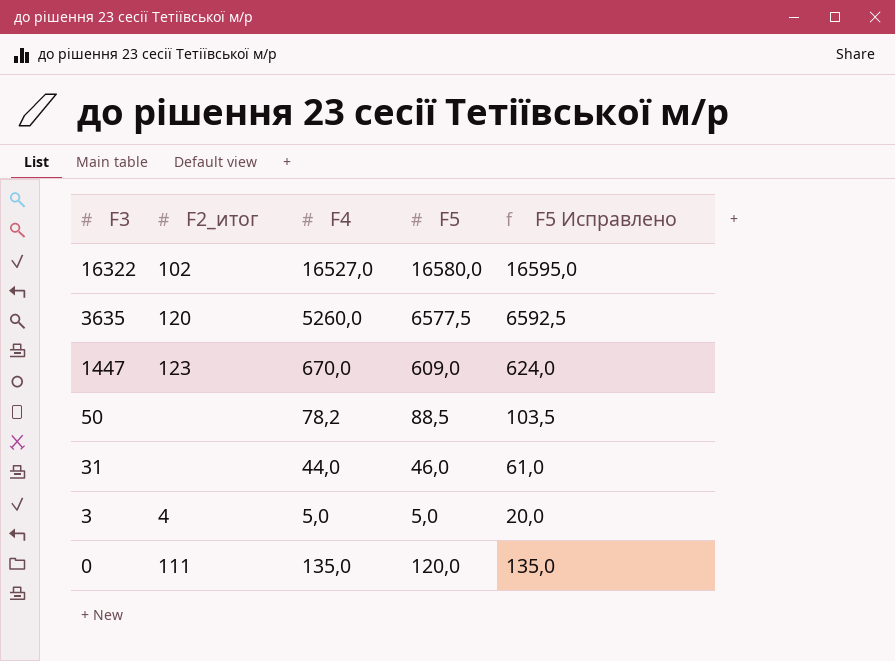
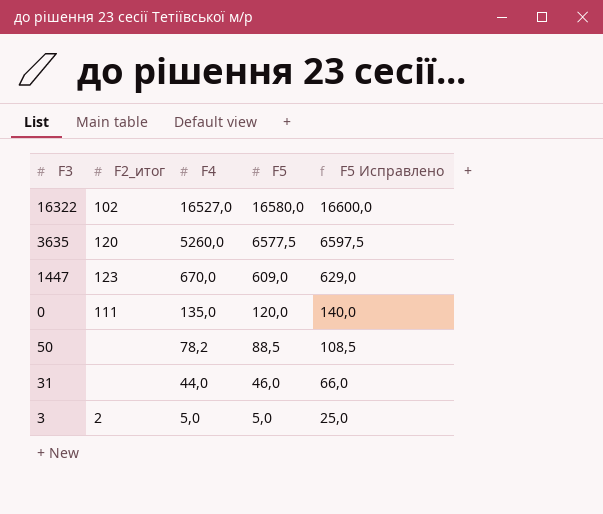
row order: F3 descending -> F4 descending
column F5 Исправлено | formula: [F5] + 15 -> [F5] + 20
3 | F2_итог: 4 -> 2

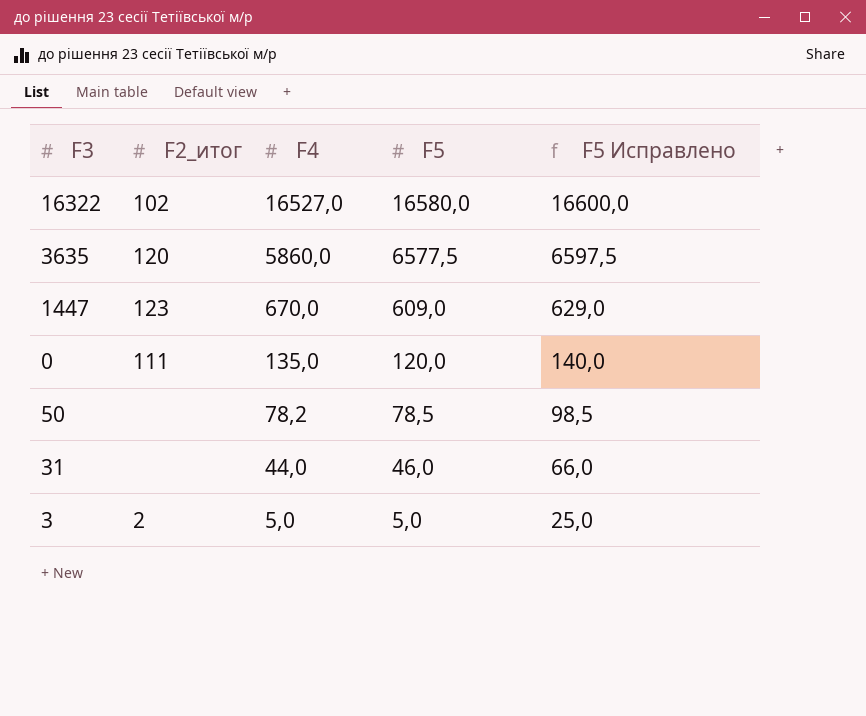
3635 | F4: 5260,0 -> 5860,0
50 | F5: 88,5 -> 78,5
50 | F5 Исправлено: 108,5 -> 98,5

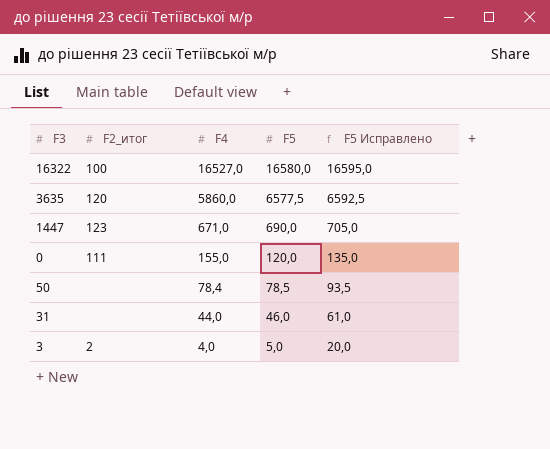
column F5 Исправлено | formula: [F5] + 20 -> [F5] + 15
16322 | F2_итог: 102 -> 100
1447 | F4: 670,0 -> 671,0
1447 | F5: 609,0 -> 690,0
0 | F4: 135,0 -> 155,0
50 | F4: 78,2 -> 78,4
3 | F4: 5,0 -> 4,0

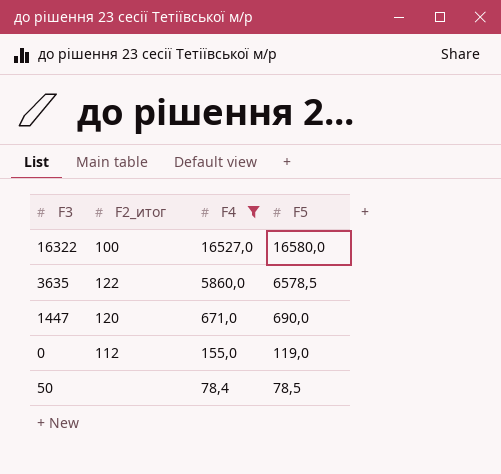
filter: none -> F4 >= 78,4
column F5 Исправлено | formula: [F5] + 15 -> none
3635 | F2_итог: 120 -> 122
3635 | F5: 6577,5 -> 6578,5
1447 | F2_итог: 123 -> 120
0 | F2_итог: 111 -> 112
0 | F5: 120,0 -> 119,0

